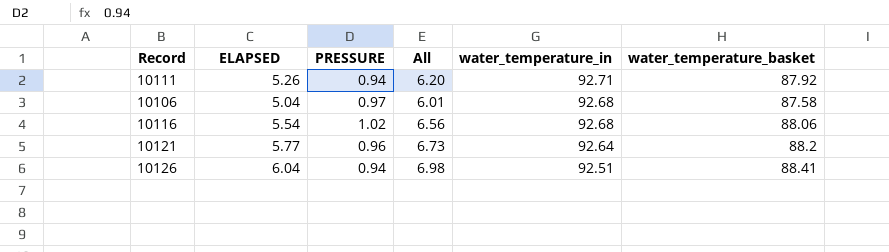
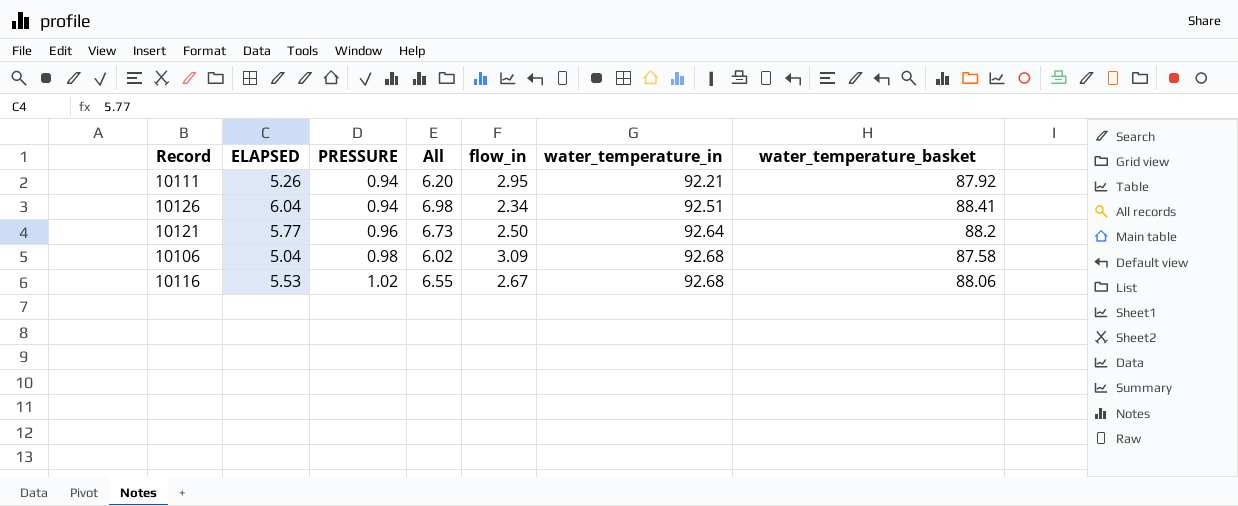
row order: water_temperature_in descending -> PRESSURE ascending
column flow_in | position: none -> 5
10111 | water_temperature_in: 92.71 -> 92.21
10106 | PRESSURE: 0.97 -> 0.98
10106 | All: 6.01 -> 6.02
10116 | ELAPSED: 5.54 -> 5.53
10116 | All: 6.56 -> 6.55

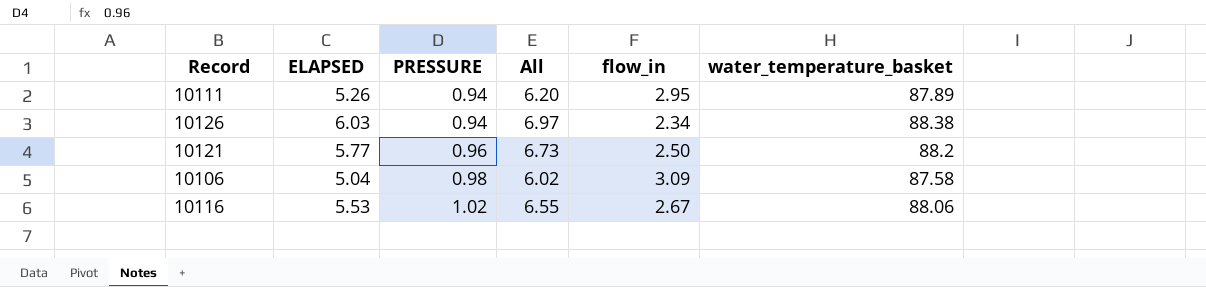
column water_temperature_in | position: 6 -> none
10111 | water_temperature_basket: 87.92 -> 87.89
10126 | ELAPSED: 6.04 -> 6.03
10126 | All: 6.98 -> 6.97
10126 | water_temperature_basket: 88.41 -> 88.38

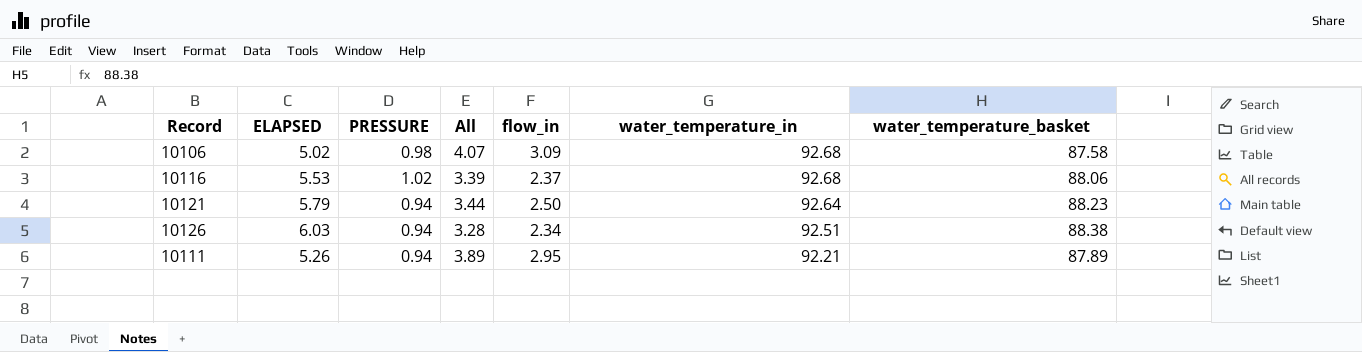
row order: PRESSURE ascending -> water_temperature_in descending
column All | formula: [ELAPSED] + [PRESSURE] -> [PRESSURE] + [flow_in]
column water_temperature_in | position: none -> 6
10106 | ELAPSED: 5.04 -> 5.02
10116 | flow_in: 2.67 -> 2.37
10121 | ELAPSED: 5.77 -> 5.79
10121 | PRESSURE: 0.96 -> 0.94
10121 | water_temperature_basket: 88.2 -> 88.23

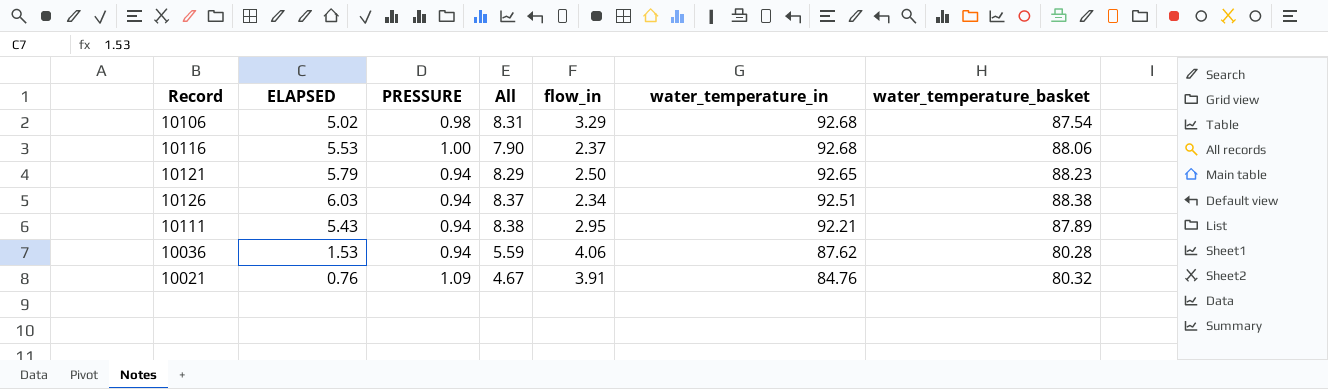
column All | formula: [PRESSURE] + [flow_in] -> [ELAPSED] + [flow_in]
10106 | flow_in: 3.09 -> 3.29
10106 | water_temperature_basket: 87.58 -> 87.54
10116 | PRESSURE: 1.02 -> 1.00
10121 | water_temperature_in: 92.64 -> 92.65
10111 | ELAPSED: 5.26 -> 5.43
row 10036: none -> 1.53 | 0.94 | 5.59 | 4.06 | 87.62 | 80.28
row 10021: none -> 0.76 | 1.09 | 4.67 | 3.91 | 84.76 | 80.32

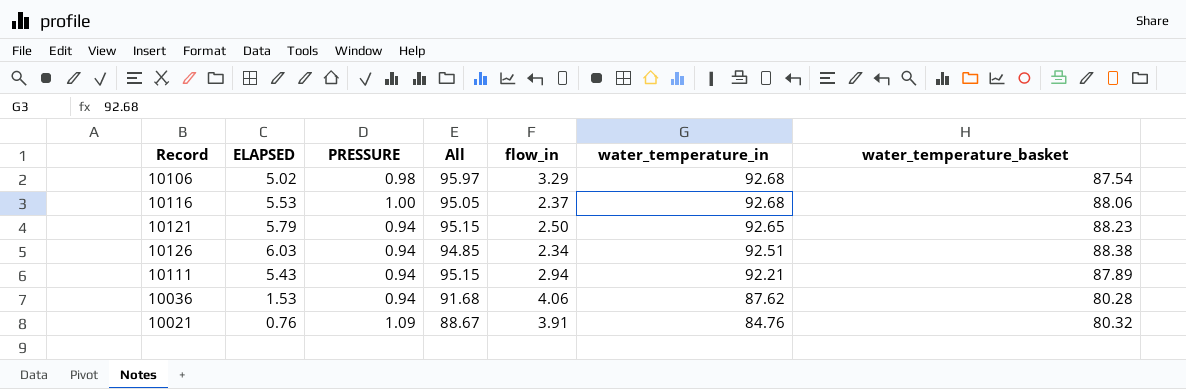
column All | formula: [ELAPSED] + [flow_in] -> [flow_in] + [water_temperature_in]
10111 | flow_in: 2.95 -> 2.94

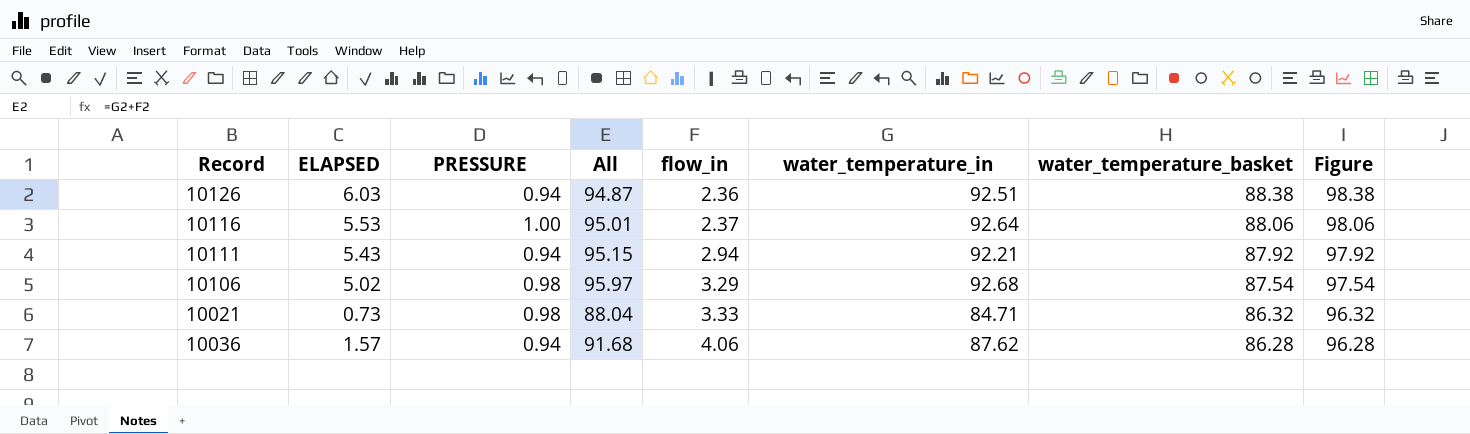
row order: water_temperature_in descending -> flow_in ascending
column Figure | formula: none -> [water_temperature_basket] + 10
row 10121: 5.79 | 0.94 | 95.15 | 2.50 | 92.65 | 88.23 -> none
10126 | All: 94.85 -> 94.87
10126 | flow_in: 2.34 -> 2.36
10116 | All: 95.05 -> 95.01
10116 | water_temperature_in: 92.68 -> 92.64
10111 | water_temperature_basket: 87.89 -> 87.92
10021 | ELAPSED: 0.76 -> 0.73
10021 | PRESSURE: 1.09 -> 0.98
10021 | All: 88.67 -> 88.04
10021 | flow_in: 3.91 -> 3.33
10021 | water_temperature_in: 84.76 -> 84.71
10021 | water_temperature_basket: 80.32 -> 86.32
10036 | ELAPSED: 1.53 -> 1.57
10036 | water_temperature_basket: 80.28 -> 86.28

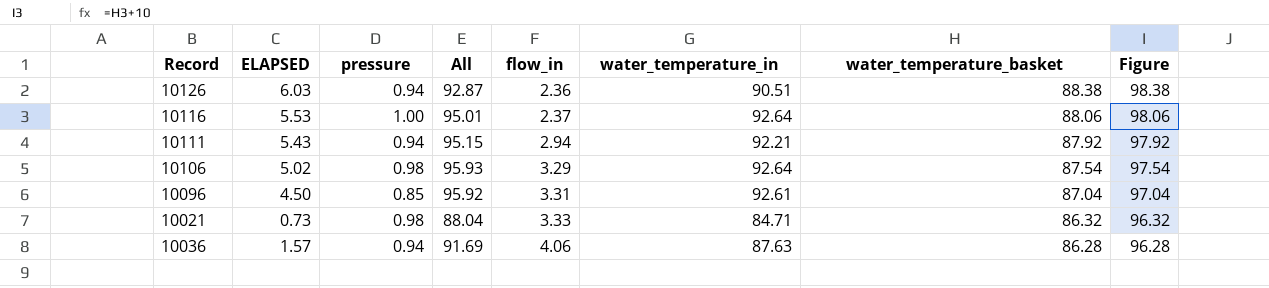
column name: PRESSURE -> pressure
10126 | All: 94.87 -> 92.87
10126 | water_temperature_in: 92.51 -> 90.51
10106 | All: 95.97 -> 95.93
10106 | water_temperature_in: 92.68 -> 92.64
row 10096: none -> 4.50 | 0.85 | 95.92 | 3.31 | 92.61 | 87.04 | 97.04
10036 | All: 91.68 -> 91.69
10036 | water_temperature_in: 87.62 -> 87.63

